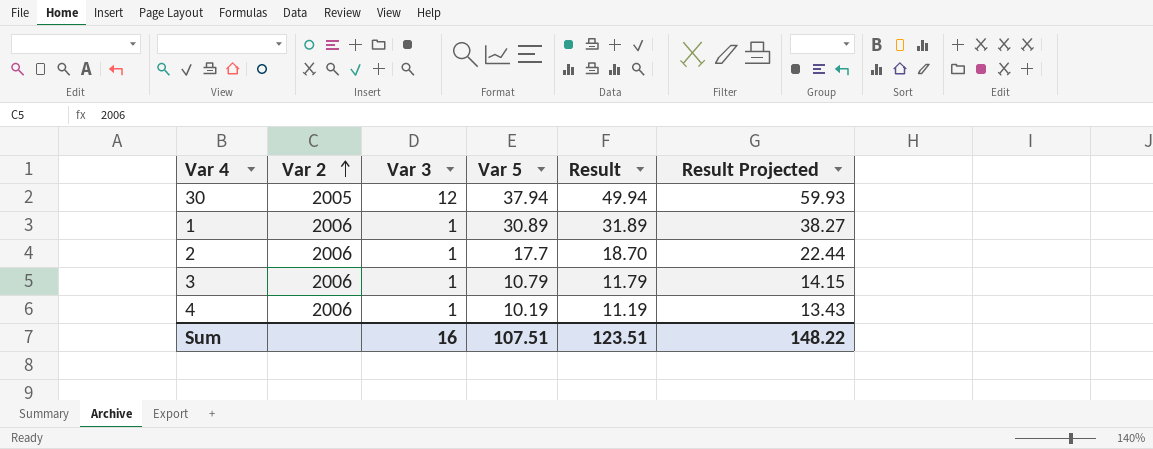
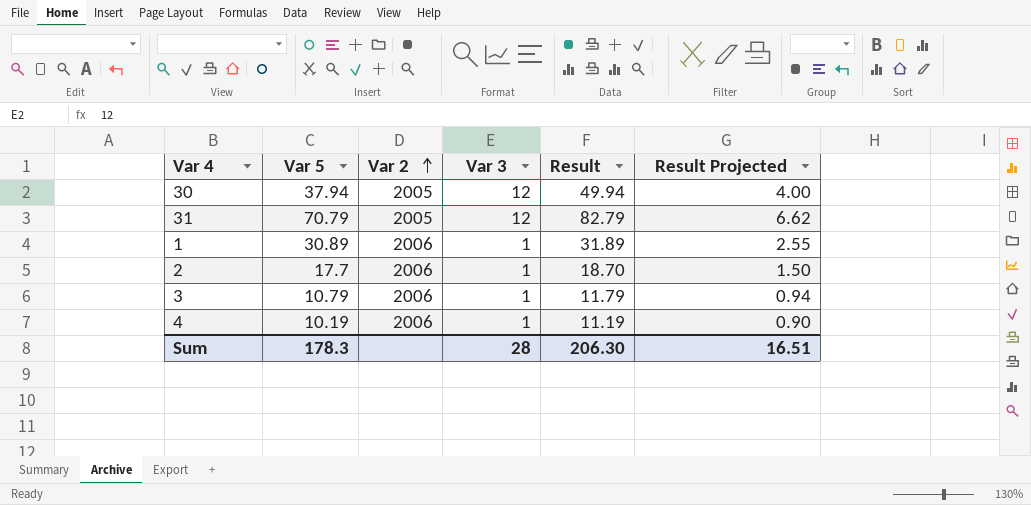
column Var 5 | position: 4 -> 2
column Result Projected | formula: [Result] * 1.2 -> [Result] * 0.08
row 31: none -> 70.79 | 2005 | 12 | 82.79 | 6.62
Sum | Var 5: 107.51 -> 178.3
Sum | Var 3: 16 -> 28
Sum | Result: 123.51 -> 206.30
Sum | Result Projected: 148.22 -> 16.51

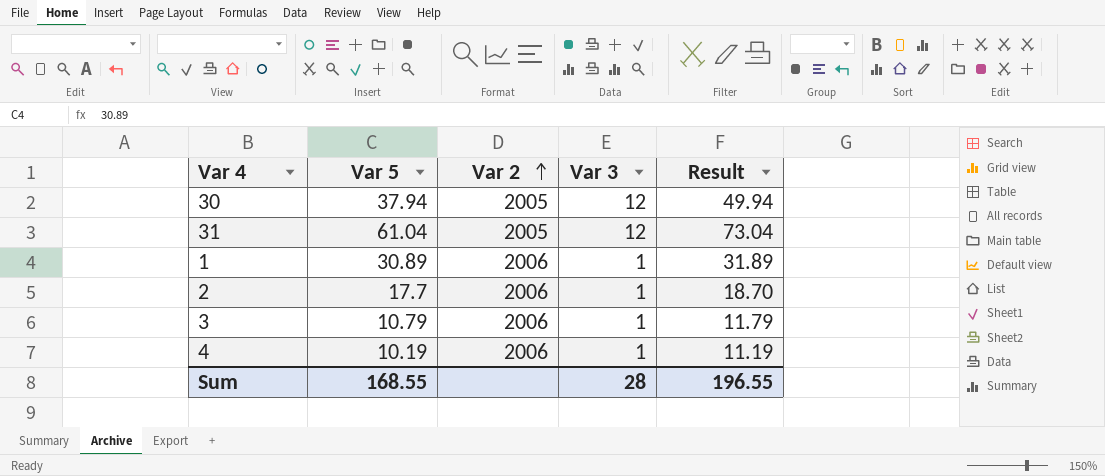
column Result Projected | formula: [Result] * 0.08 -> none
31 | Var 5: 70.79 -> 61.04
31 | Result: 82.79 -> 73.04
Sum | Var 5: 178.3 -> 168.55
Sum | Result: 206.30 -> 196.55

